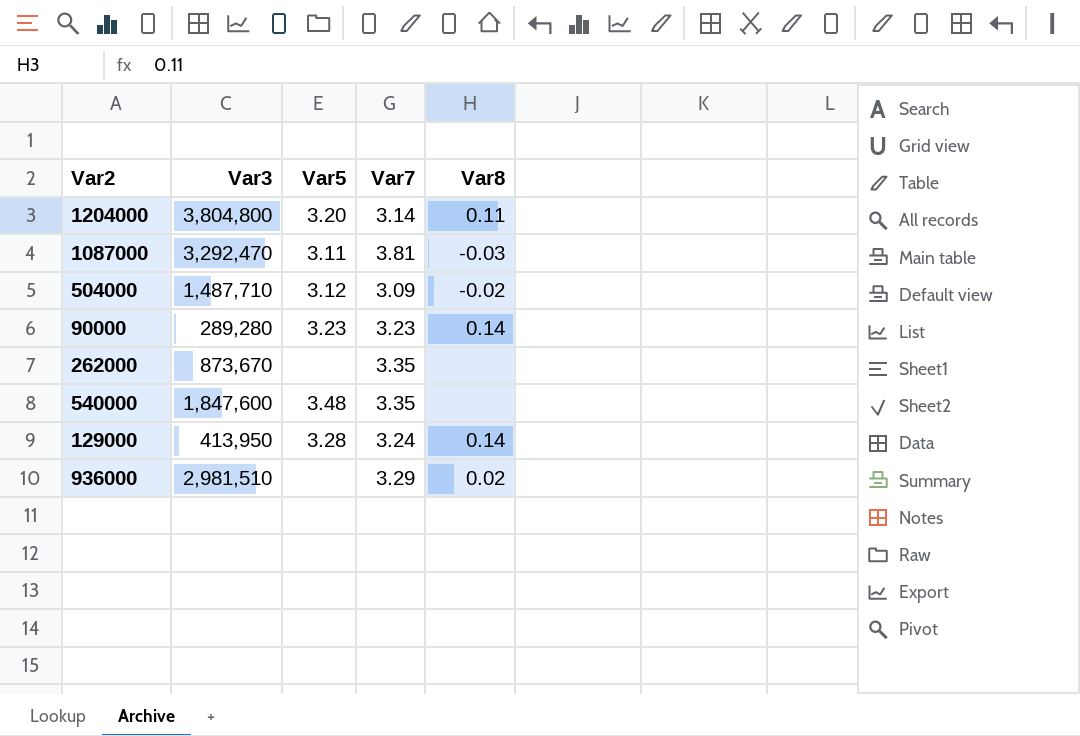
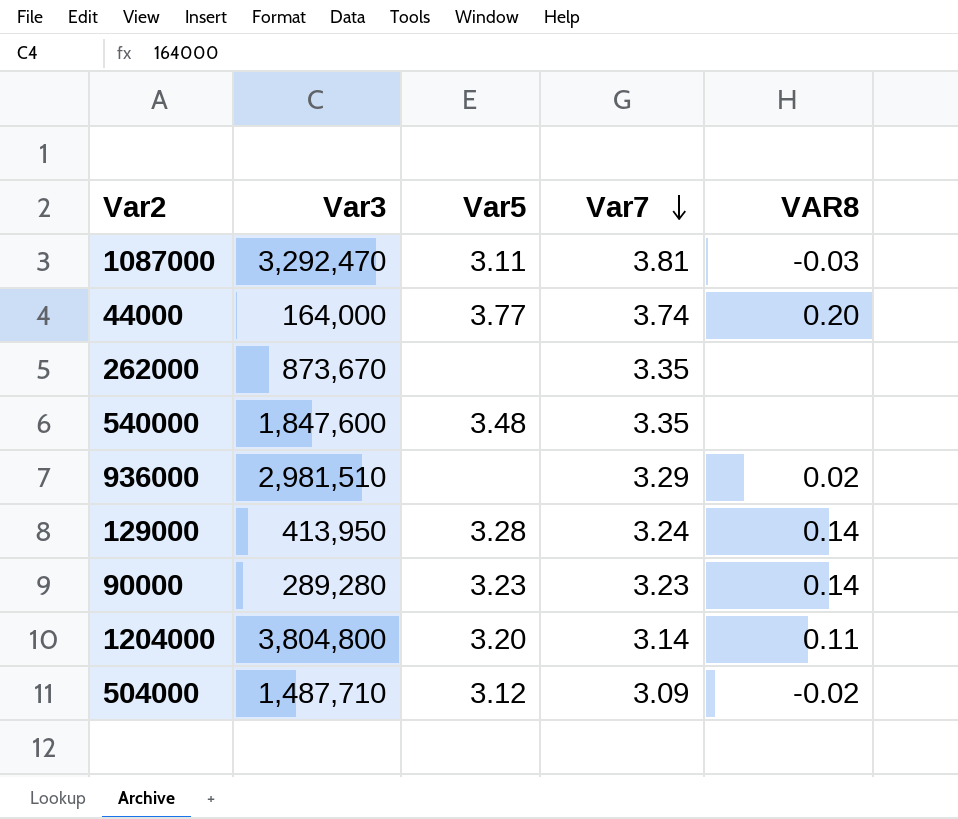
row order: none -> Var7 descending
column name: Var8 -> VAR8
row 44000: none -> 164,000 | 3.77 | 3.74 | 0.20

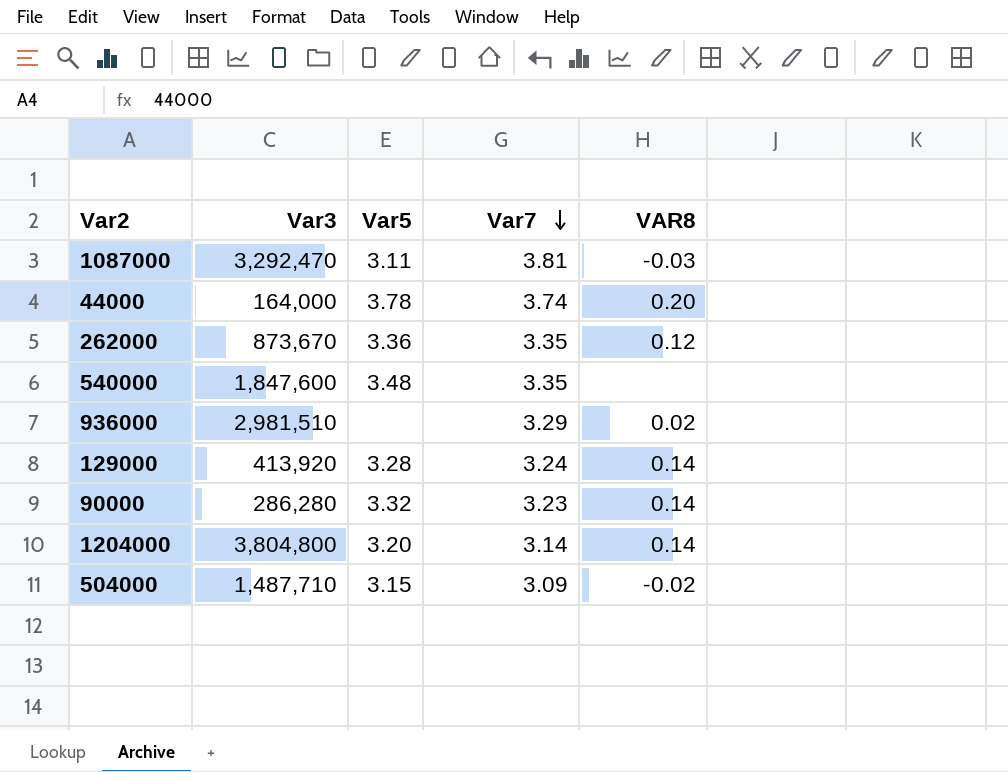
44000 | Var5: 3.77 -> 3.78
262000 | Var5: none -> 3.36
262000 | VAR8: none -> 0.12
129000 | Var3: 413,950 -> 413,920
90000 | Var3: 289,280 -> 286,280
90000 | Var5: 3.23 -> 3.32
1204000 | VAR8: 0.11 -> 0.14
504000 | Var5: 3.12 -> 3.15

